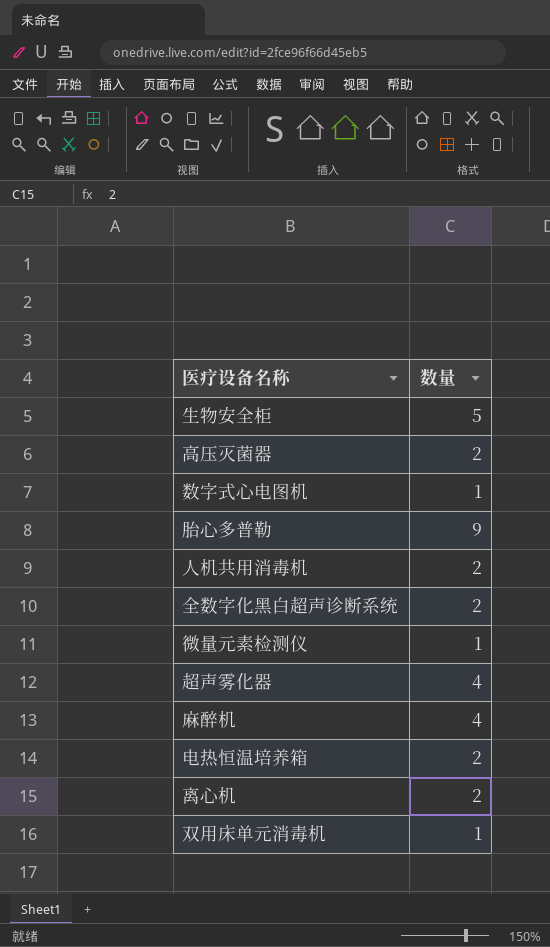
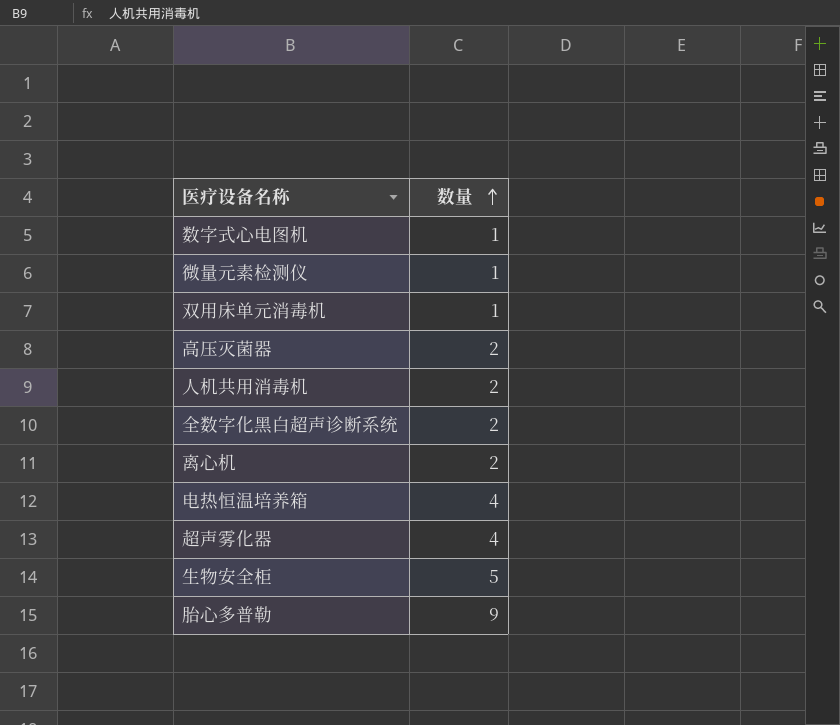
row order: none -> 数量 ascending
row 麻醉机: 4 -> none
电热恒温培养箱 | 数量: 2 -> 4

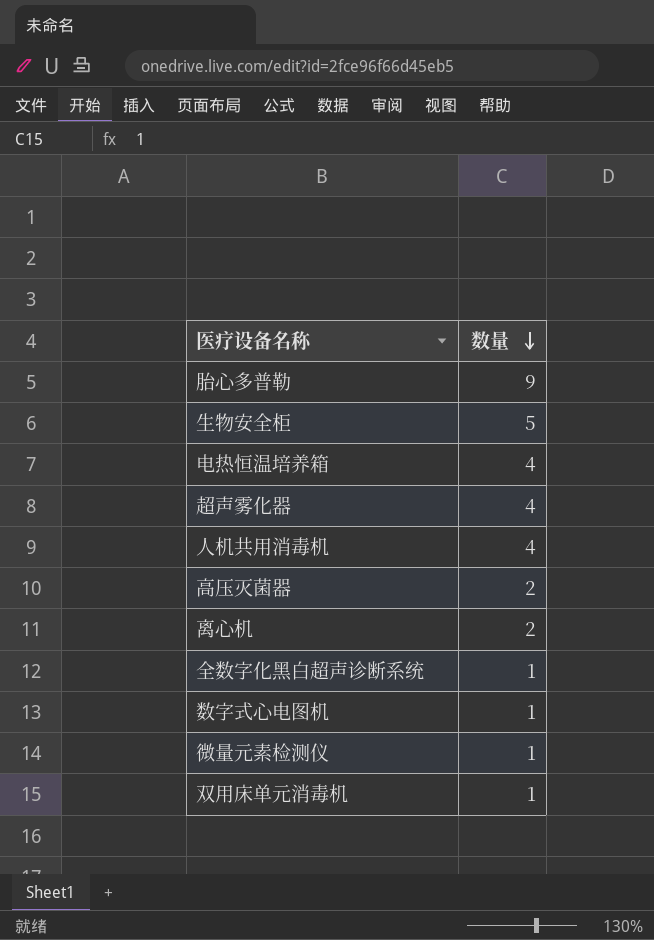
row order: 数量 ascending -> 数量 descending
人机共用消毒机 | 数量: 2 -> 4
全数字化黑白超声诊断系统 | 数量: 2 -> 1

